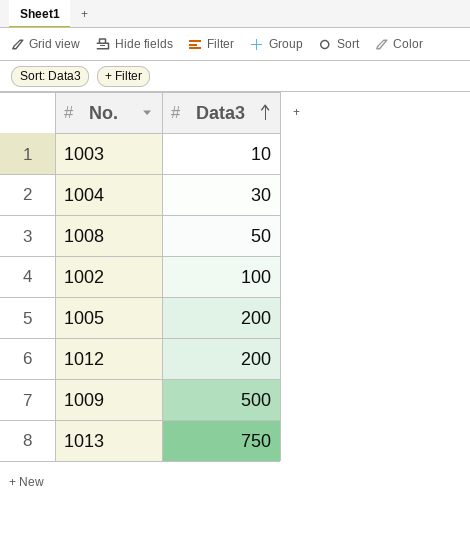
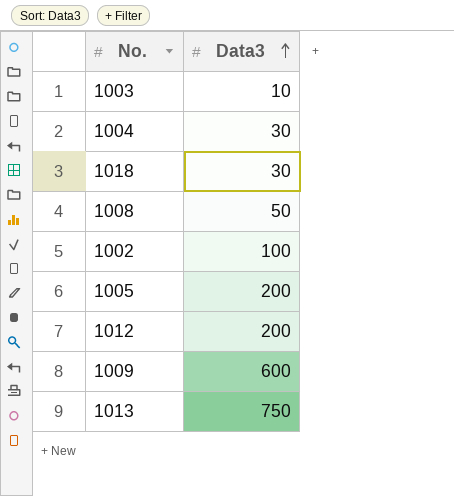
row 1018: none -> 30
1009 | Data3: 500 -> 600

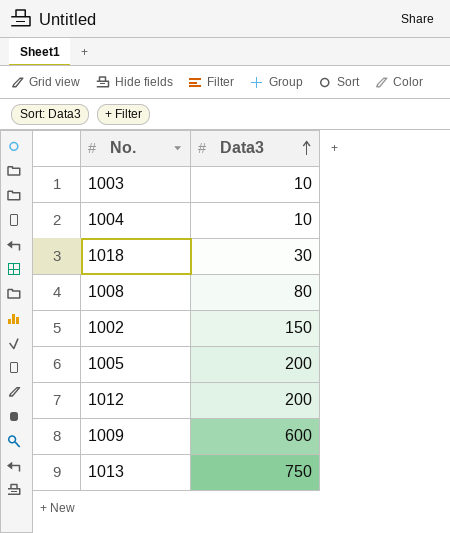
1004 | Data3: 30 -> 10
1008 | Data3: 50 -> 80
1002 | Data3: 100 -> 150

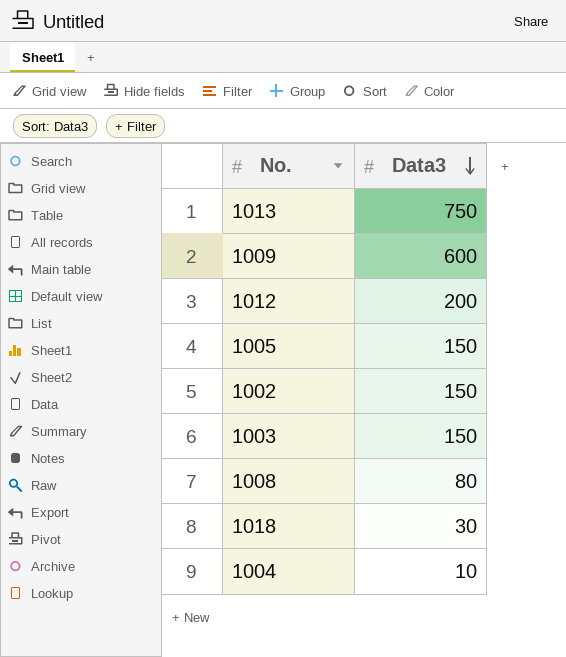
row order: Data3 ascending -> Data3 descending
1005 | Data3: 200 -> 150
1003 | Data3: 10 -> 150

